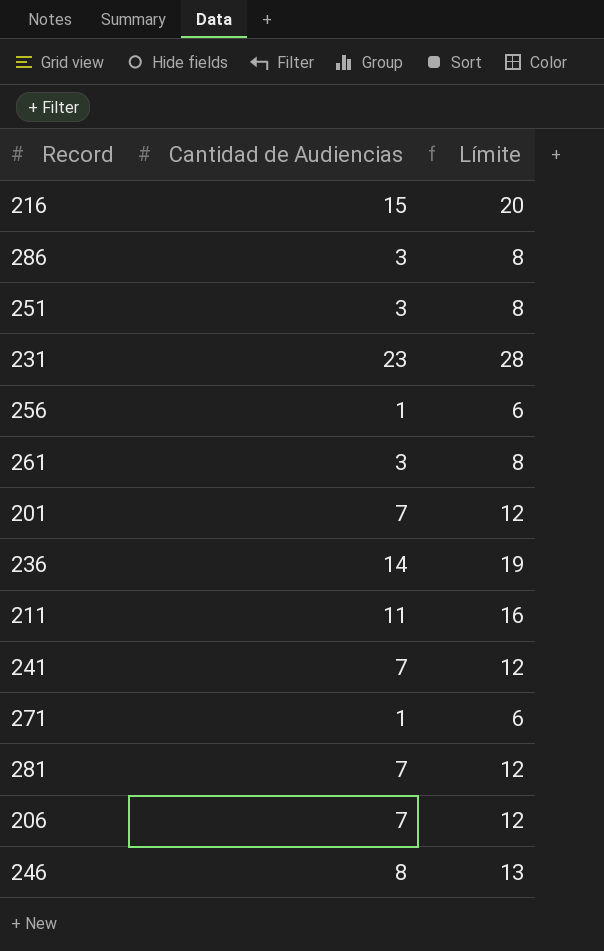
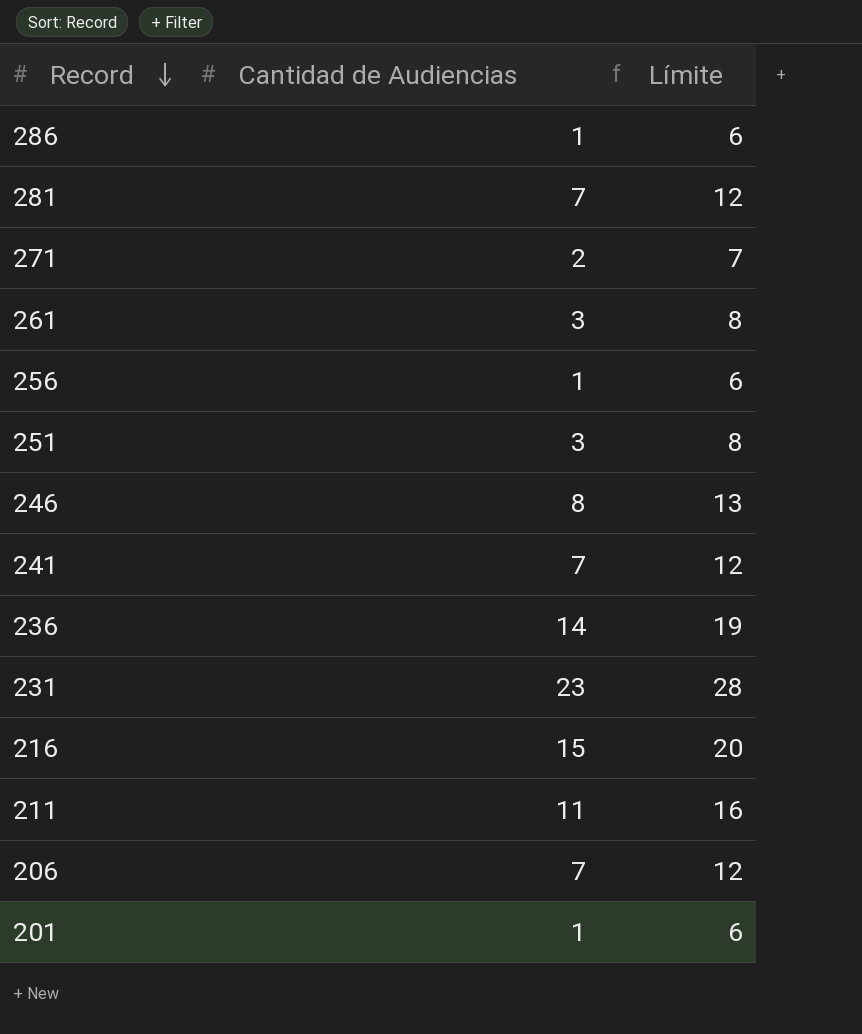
row order: none -> Record descending
286 | Cantidad de Audiencias: 3 -> 1
286 | Límite: 8 -> 6
271 | Cantidad de Audiencias: 1 -> 2
271 | Límite: 6 -> 7
201 | Cantidad de Audiencias: 7 -> 1
201 | Límite: 12 -> 6

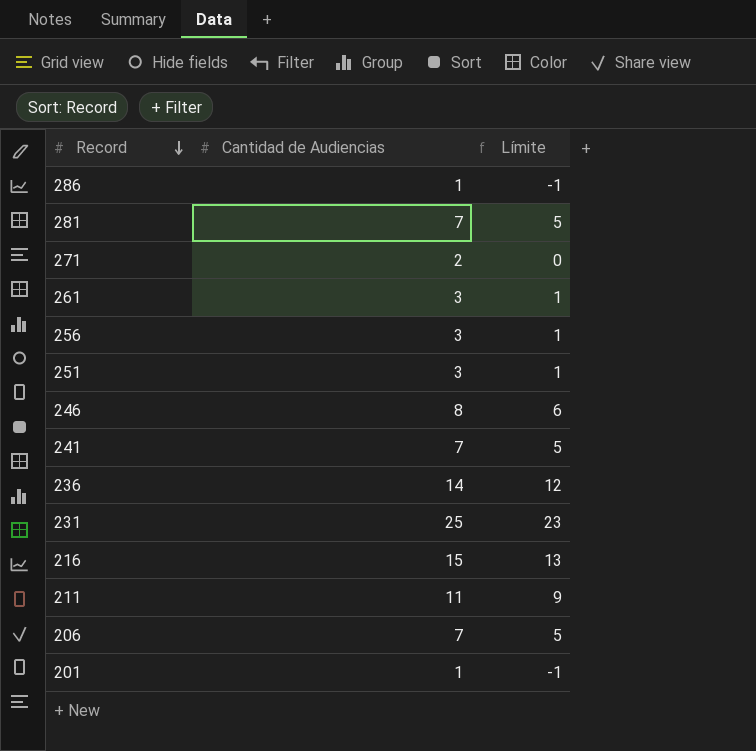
column Límite | formula: [Cantidad de Audiencias] + 5 -> [Cantidad de Audiencias] - 2
256 | Cantidad de Audiencias: 1 -> 3
231 | Cantidad de Audiencias: 23 -> 25

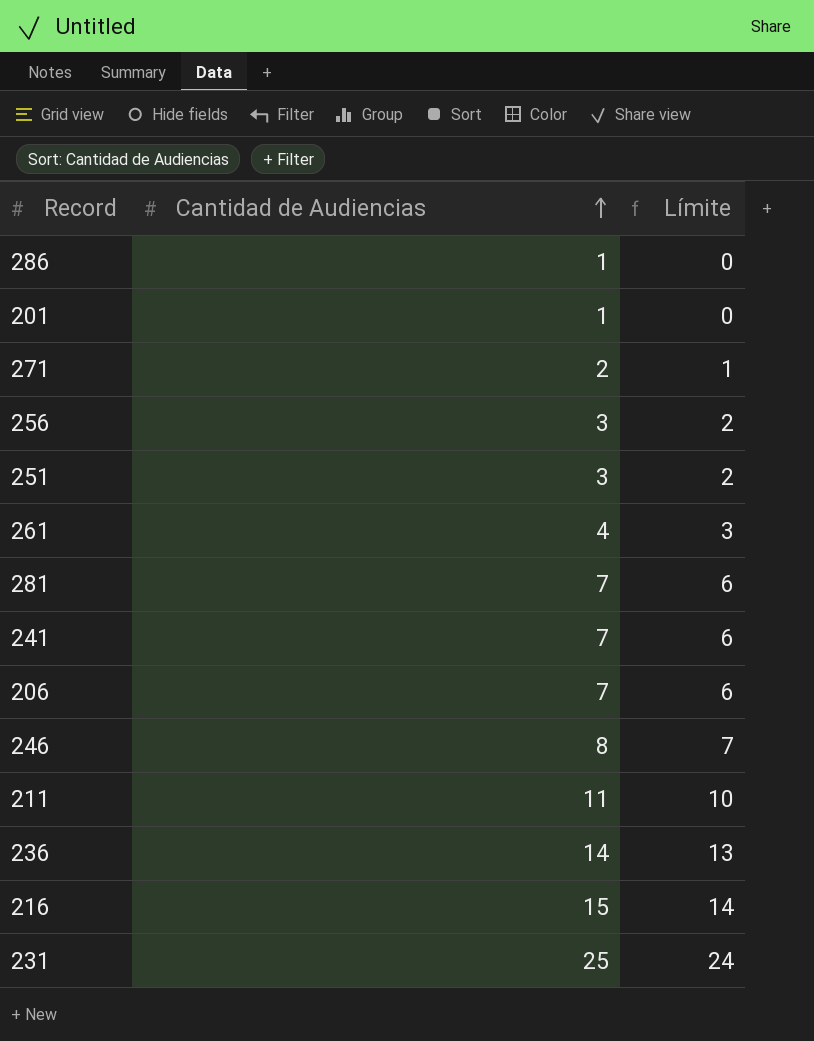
row order: Record descending -> Cantidad de Audiencias ascending
column Límite | formula: [Cantidad de Audiencias] - 2 -> [Cantidad de Audiencias] - 1
261 | Cantidad de Audiencias: 3 -> 4

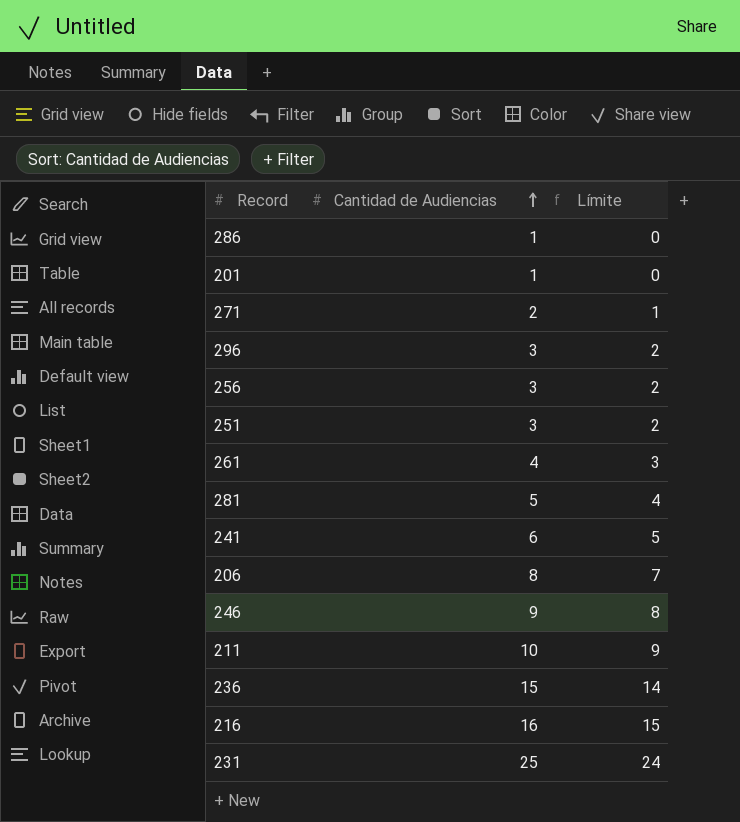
row 296: none -> 3 | 2
281 | Cantidad de Audiencias: 7 -> 5
281 | Límite: 6 -> 4
241 | Cantidad de Audiencias: 7 -> 6
241 | Límite: 6 -> 5
206 | Cantidad de Audiencias: 7 -> 8
206 | Límite: 6 -> 7
246 | Cantidad de Audiencias: 8 -> 9
246 | Límite: 7 -> 8
211 | Cantidad de Audiencias: 11 -> 10
211 | Límite: 10 -> 9
236 | Cantidad de Audiencias: 14 -> 15
236 | Límite: 13 -> 14
216 | Cantidad de Audiencias: 15 -> 16
216 | Límite: 14 -> 15

